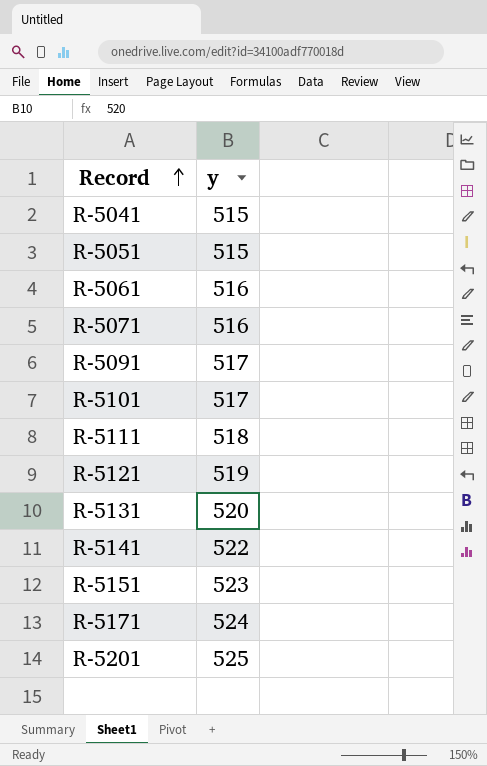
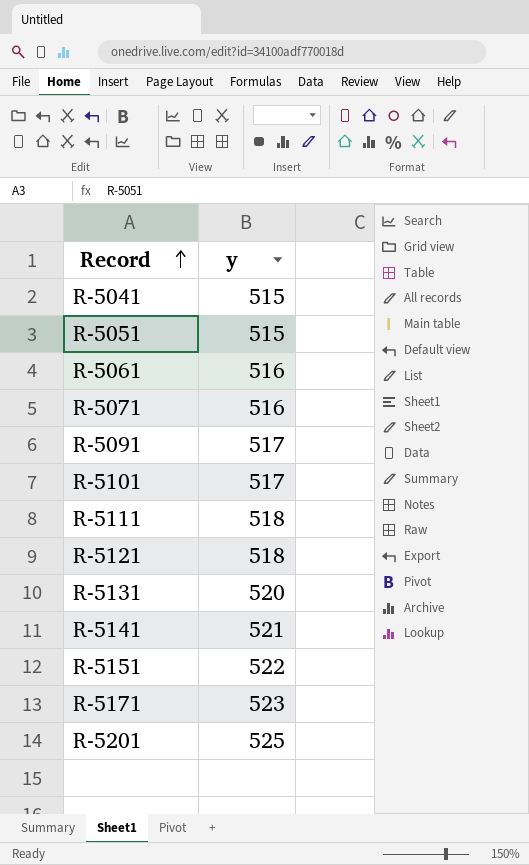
R-5121 | y: 519 -> 518
R-5141 | y: 522 -> 521
R-5151 | y: 523 -> 522
R-5171 | y: 524 -> 523

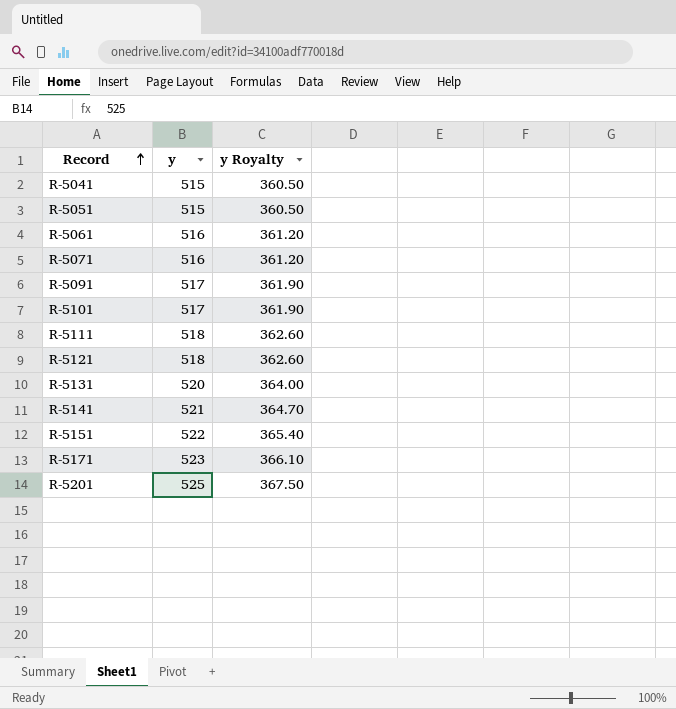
column y Royalty | formula: none -> [y] * 0.7

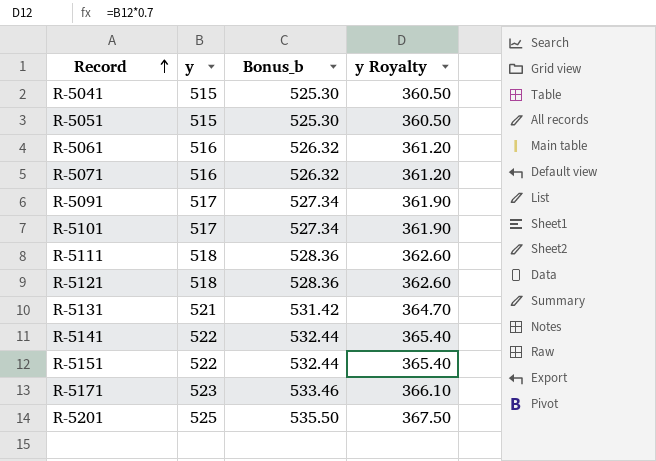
column Bonus_b | formula: none -> [y] * 1.02
R-5131 | y: 520 -> 521
R-5131 | y Royalty: 364.00 -> 364.70
R-5141 | y: 521 -> 522
R-5141 | y Royalty: 364.70 -> 365.40

